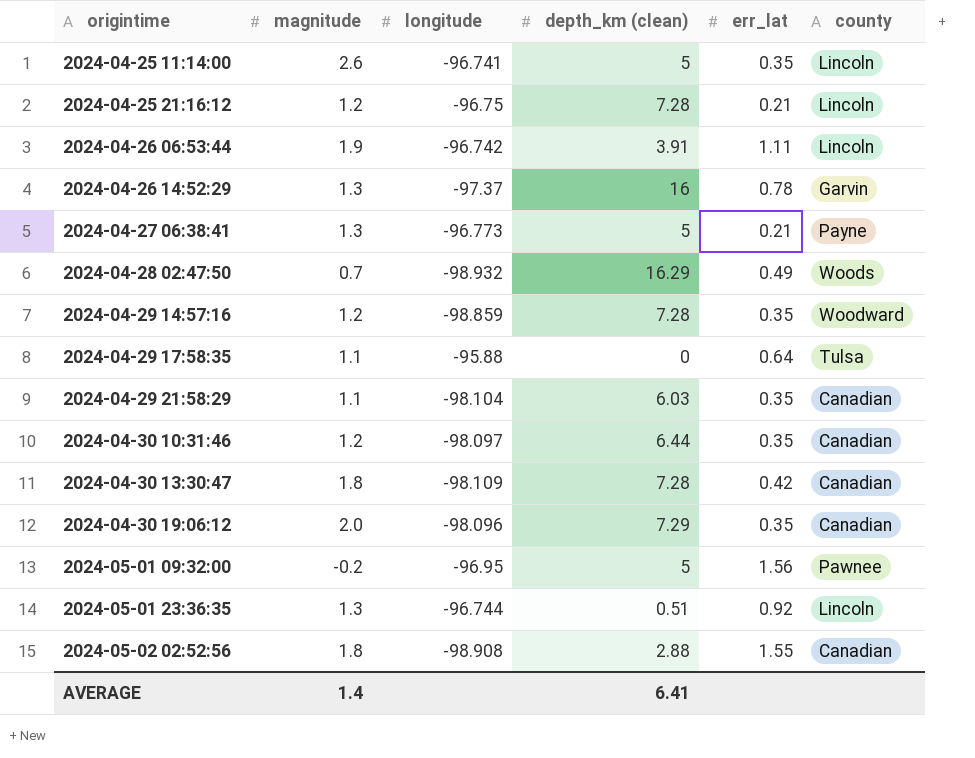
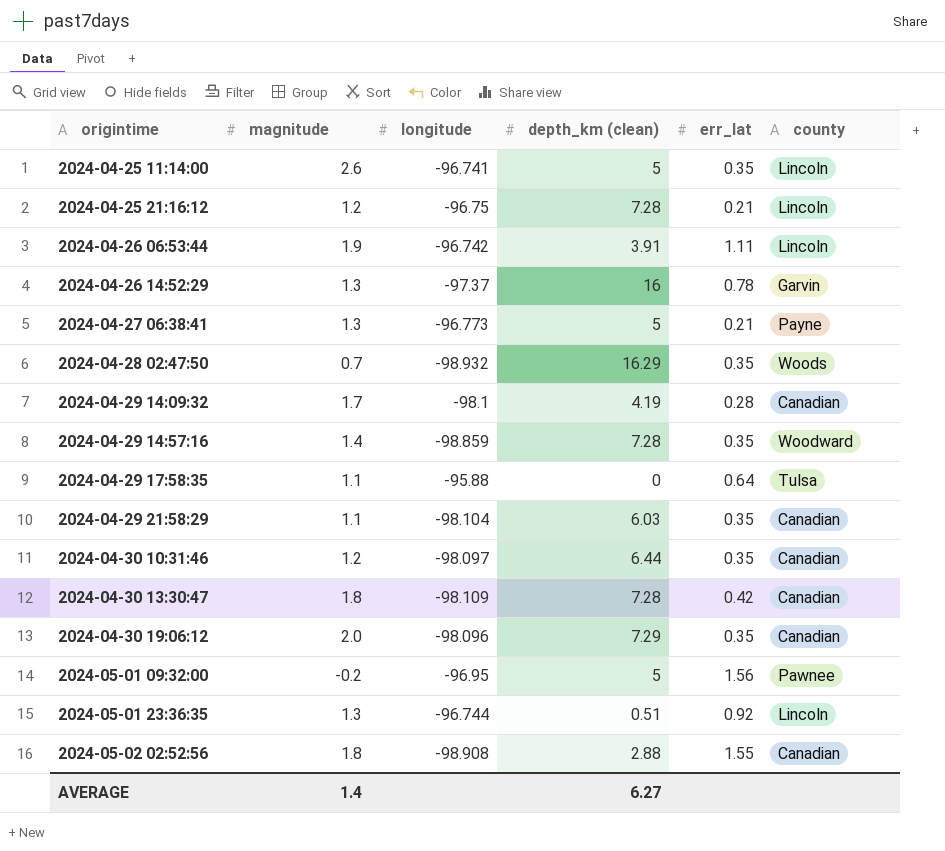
2024-04-28 02:47:50 | err_lat: 0.49 -> 0.35
row 2024-04-29 14:09:32: none -> 1.7 | -98.1 | 4.19 | 0.28 | Canadian
2024-04-29 14:57:16 | magnitude: 1.2 -> 1.4
AVERAGE | depth_km (clean): 6.41 -> 6.27

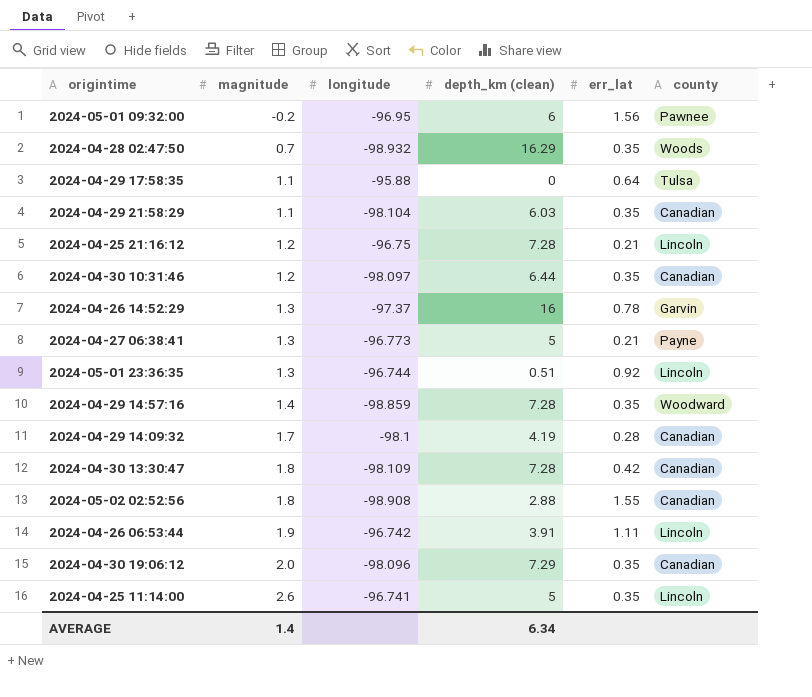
row order: origintime ascending -> magnitude ascending
2024-05-01 09:32:00 | depth_km (clean): 5 -> 6
AVERAGE | depth_km (clean): 6.27 -> 6.34

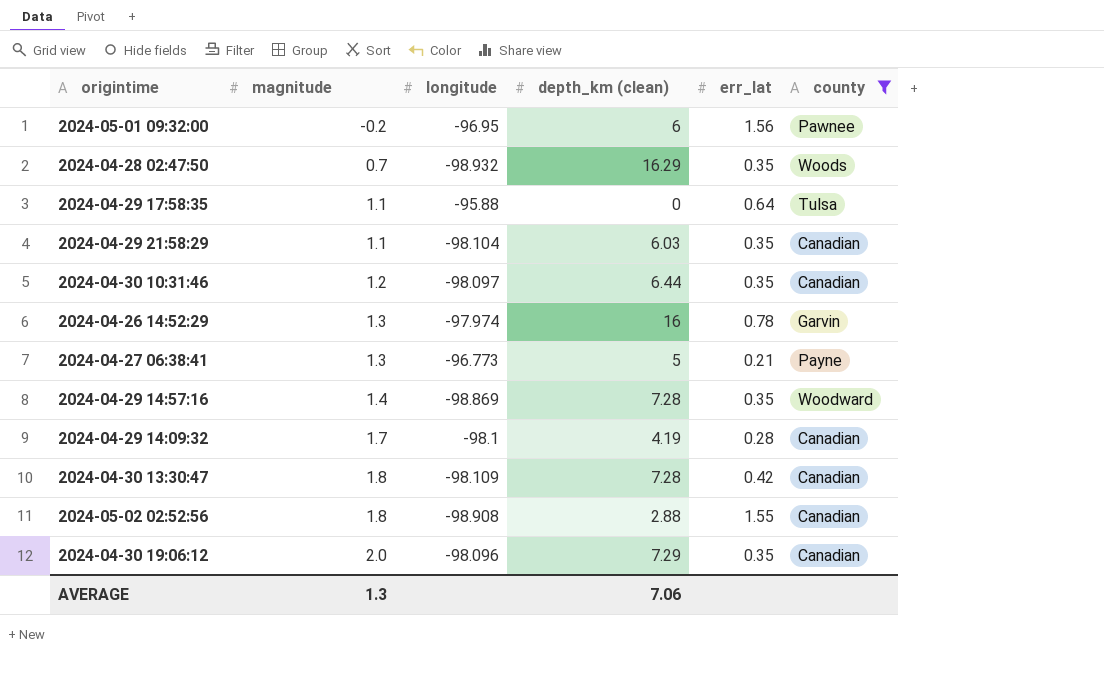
filter: none -> county != Lincoln
2024-04-26 14:52:29 | longitude: -97.37 -> -97.974
2024-04-29 14:57:16 | longitude: -98.859 -> -98.869
AVERAGE | magnitude: 1.4 -> 1.3
AVERAGE | depth_km (clean): 6.34 -> 7.06

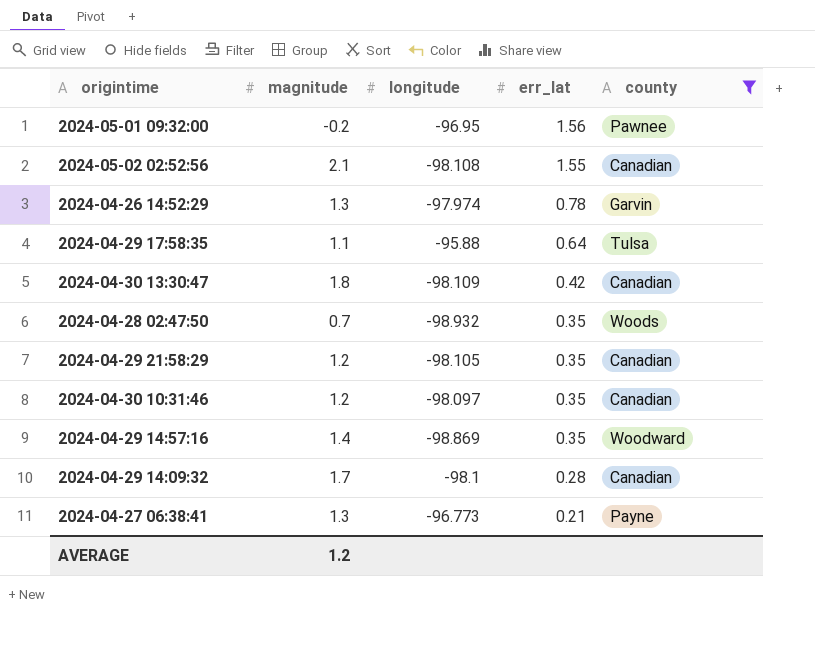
row order: magnitude ascending -> err_lat descending
column depth_km (clean) | position: 4 -> none
row 2024-04-30 19:06:12: 2.0 | -98.096 | 7.29 | 0.35 | Canadian -> none
2024-05-02 02:52:56 | magnitude: 1.8 -> 2.1
2024-05-02 02:52:56 | longitude: -98.908 -> -98.108
2024-04-29 21:58:29 | magnitude: 1.1 -> 1.2
2024-04-29 21:58:29 | longitude: -98.104 -> -98.105
AVERAGE | magnitude: 1.3 -> 1.2

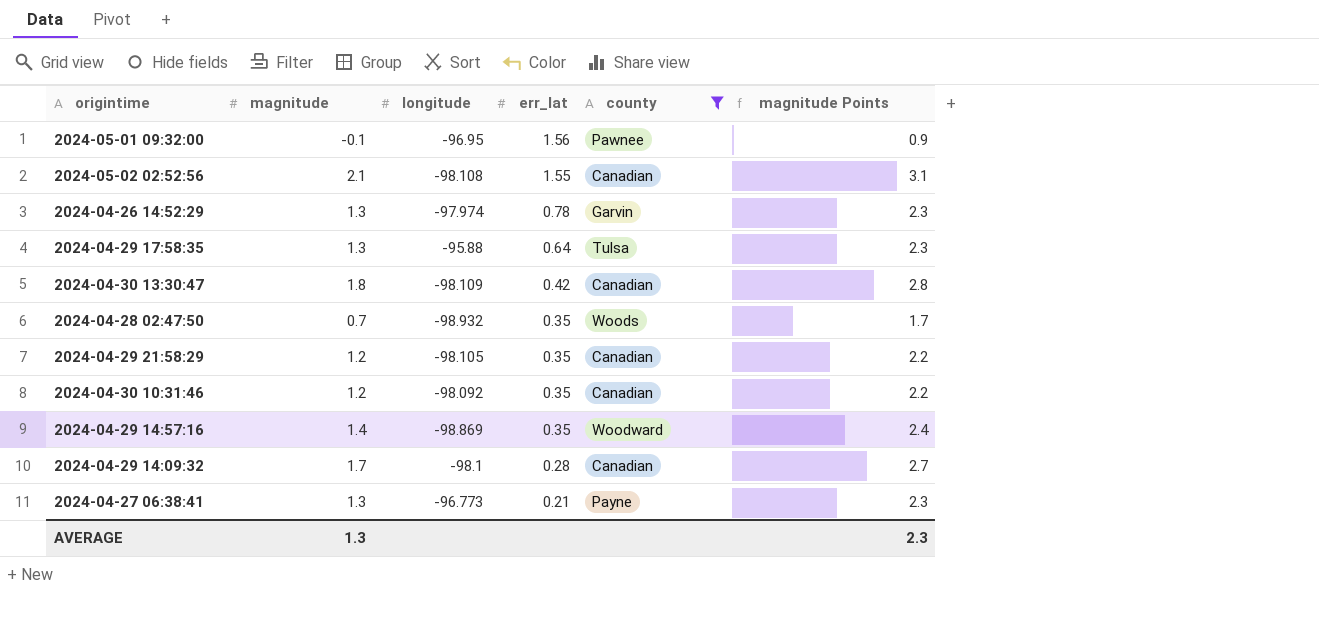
column magnitude Points | formula: none -> [magnitude] + 1
2024-05-01 09:32:00 | magnitude: -0.2 -> -0.1
2024-04-29 17:58:35 | magnitude: 1.1 -> 1.3
2024-04-30 10:31:46 | longitude: -98.097 -> -98.092
AVERAGE | magnitude: 1.2 -> 1.3

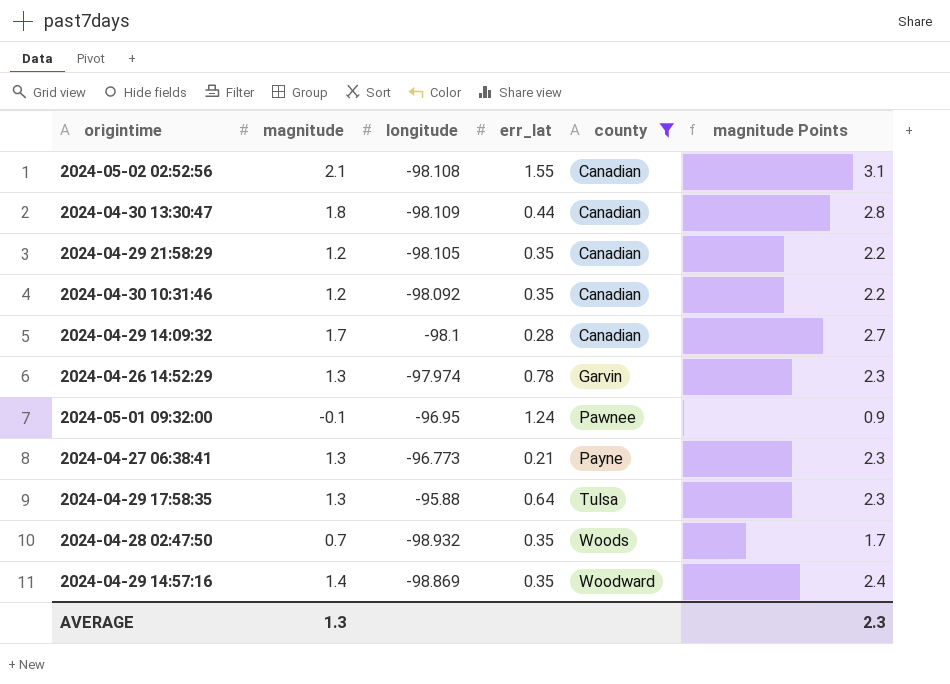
row order: err_lat descending -> county ascending
2024-04-30 13:30:47 | err_lat: 0.42 -> 0.44
2024-05-01 09:32:00 | err_lat: 1.56 -> 1.24

